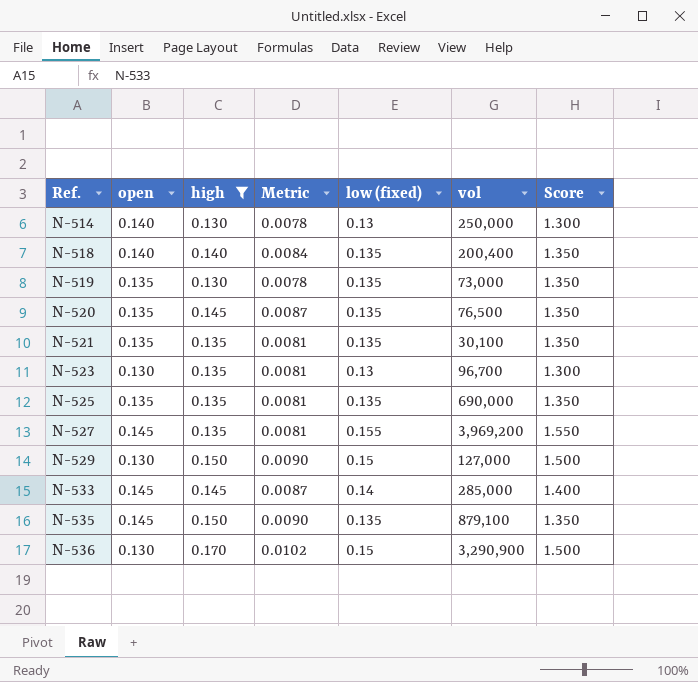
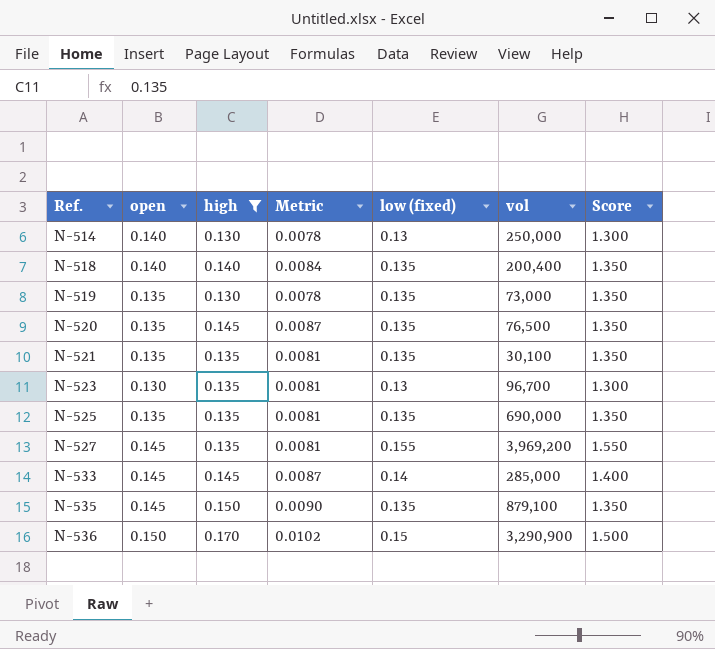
row N-529: 0.130 | 0.150 | 0.0090 | 0.15 | 127,000 | 1.500 -> none
N-536 | open: 0.130 -> 0.150

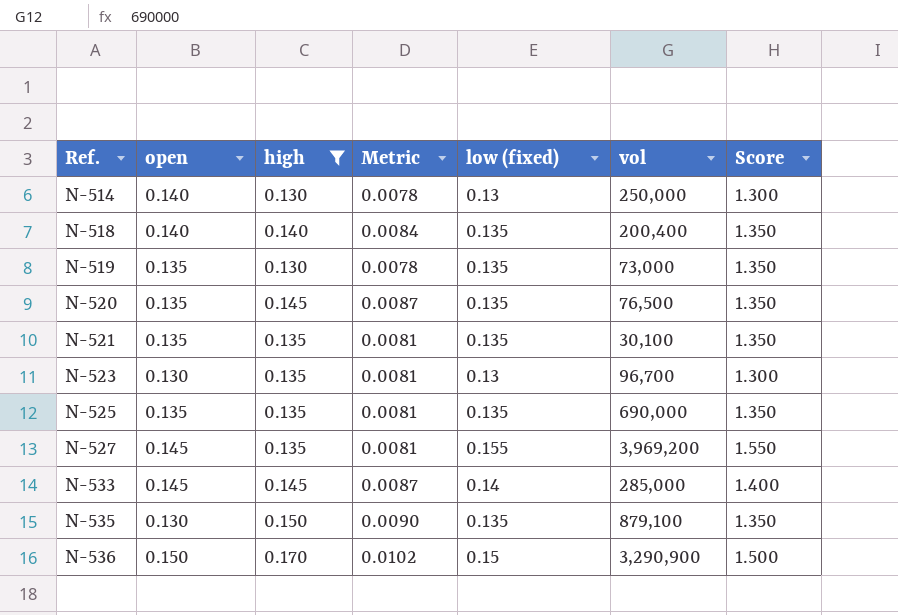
N-535 | open: 0.145 -> 0.130

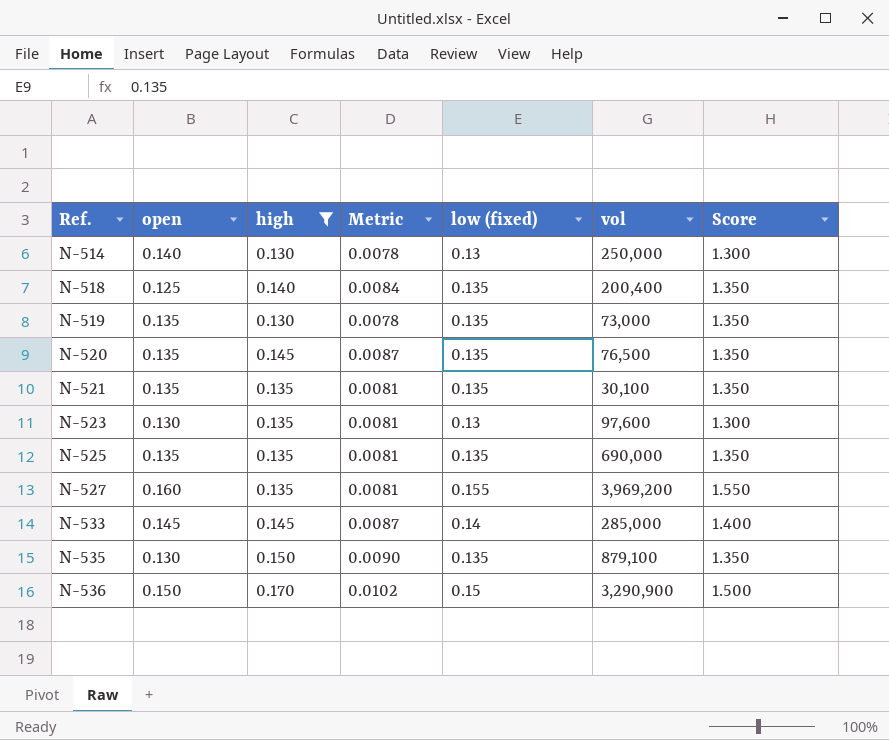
N-518 | open: 0.140 -> 0.125
N-523 | vol: 96,700 -> 97,600
N-527 | open: 0.145 -> 0.160

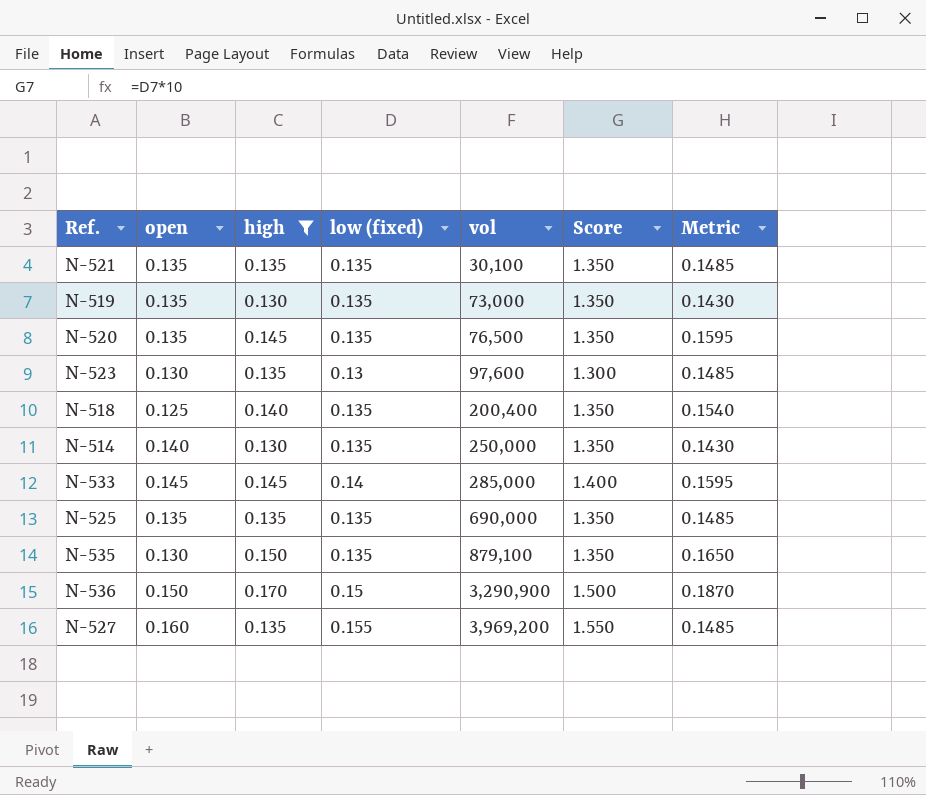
row order: Ref. ascending -> vol ascending
column Metric | formula: [high] * 0.06 -> [high] * 1.1
column Metric | position: 4 -> 7
N-514 | low (fixed): 0.13 -> 0.135
N-514 | Score: 1.300 -> 1.350

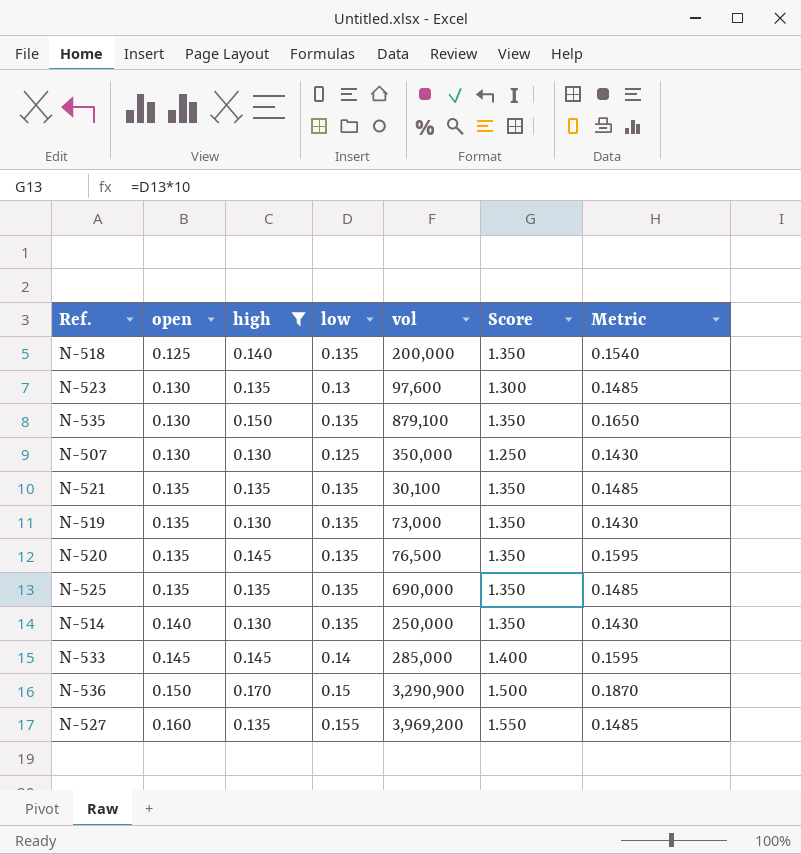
row order: vol ascending -> open ascending
column name: low (fixed) -> low
N-518 | vol: 200,400 -> 200,000
row N-507: none -> 0.130 | 0.130 | 0.125 | 350,000 | 1.250 | 0.1430

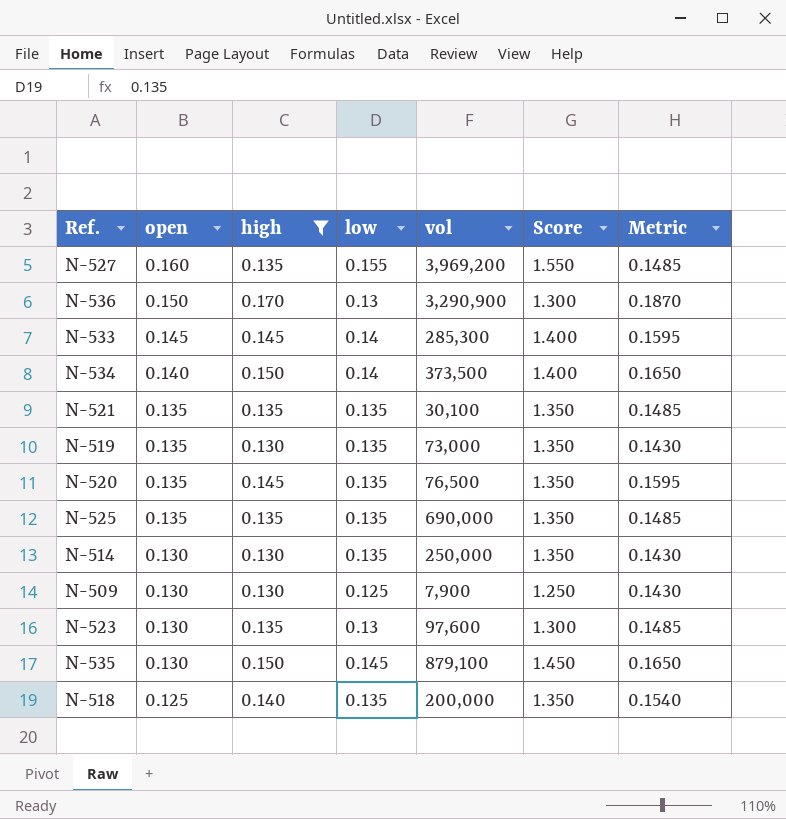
row order: open ascending -> open descending
row N-507: 0.130 | 0.130 | 0.125 | 350,000 | 1.250 | 0.1430 -> none
N-536 | low: 0.15 -> 0.13
N-536 | Score: 1.500 -> 1.300
N-533 | vol: 285,000 -> 285,300
row N-534: none -> 0.140 | 0.150 | 0.14 | 373,500 | 1.400 | 0.1650
N-514 | open: 0.140 -> 0.130
row N-509: none -> 0.130 | 0.130 | 0.125 | 7,900 | 1.250 | 0.1430
N-535 | low: 0.135 -> 0.145
N-535 | Score: 1.350 -> 1.450

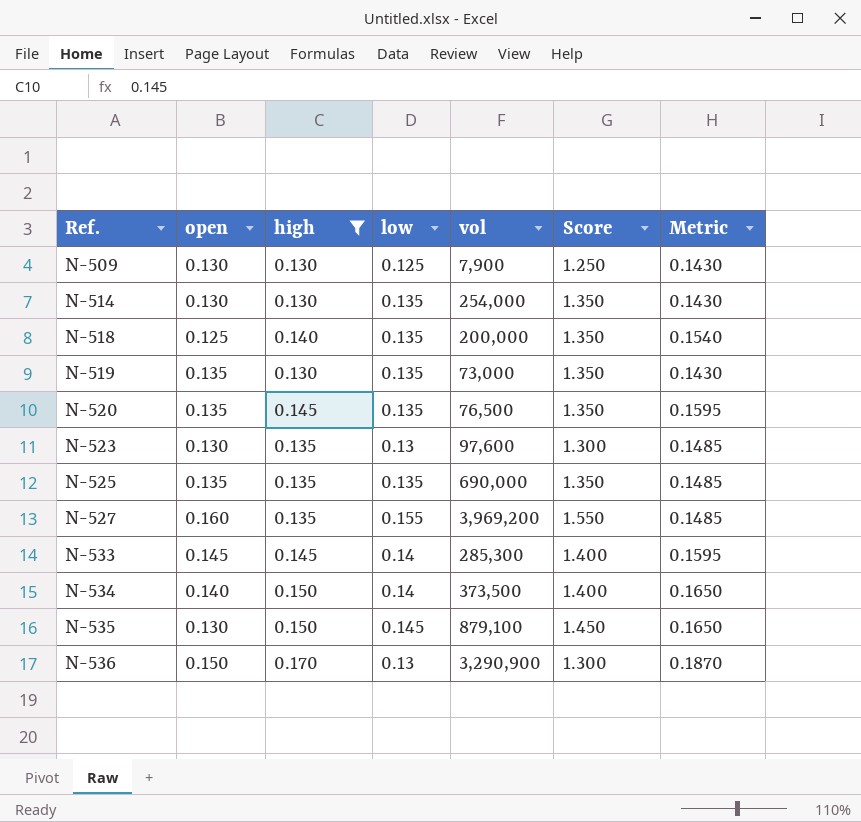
row order: open descending -> Ref. ascending
row N-521: 0.135 | 0.135 | 0.135 | 30,100 | 1.350 | 0.1485 -> none
N-514 | vol: 250,000 -> 254,000

